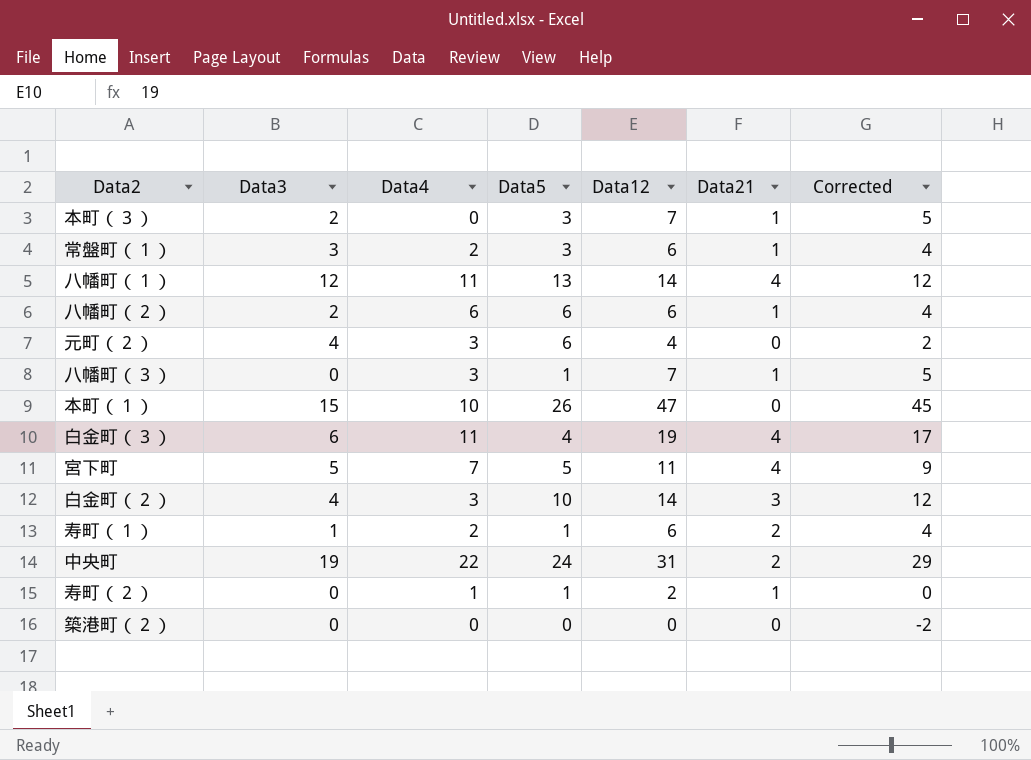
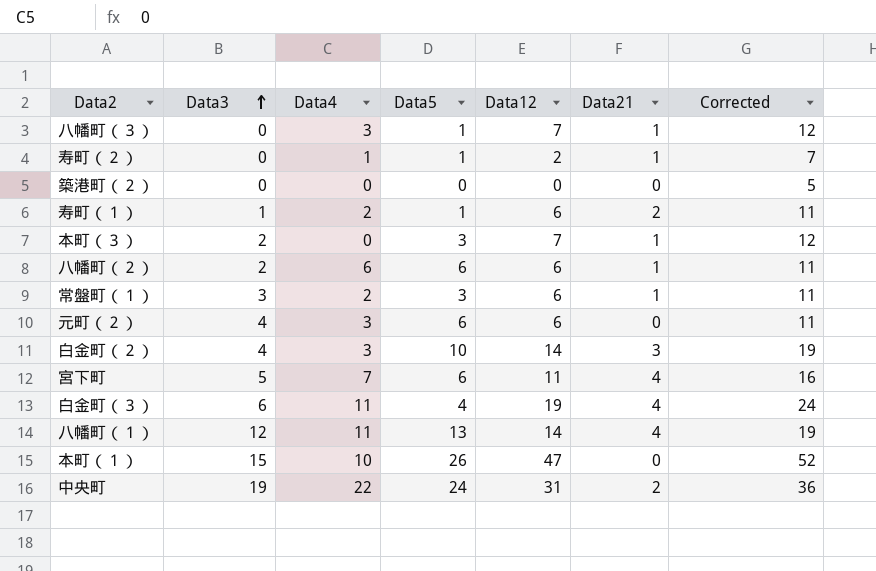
row order: none -> Data3 ascending
column Corrected | formula: [Data12] - 2 -> [Data12] + 5
元町（２） | Data12: 4 -> 6
宮下町 | Data5: 5 -> 6

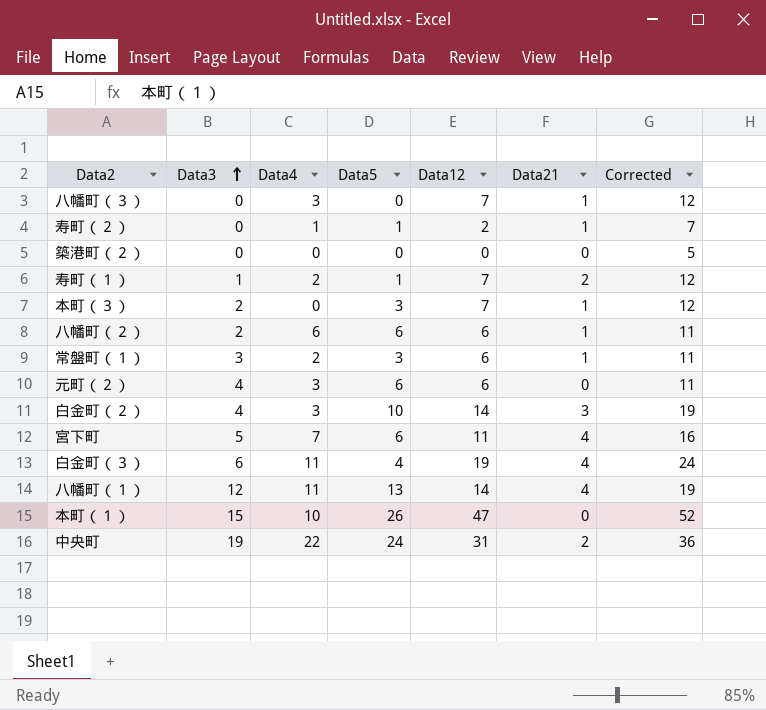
八幡町（３） | Data5: 1 -> 0
寿町（１） | Data12: 6 -> 7
寿町（１） | Corrected: 11 -> 12

